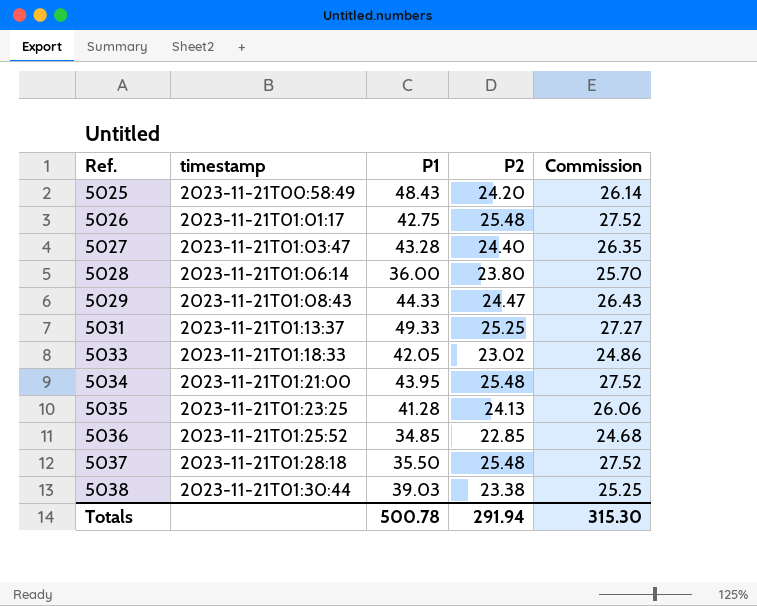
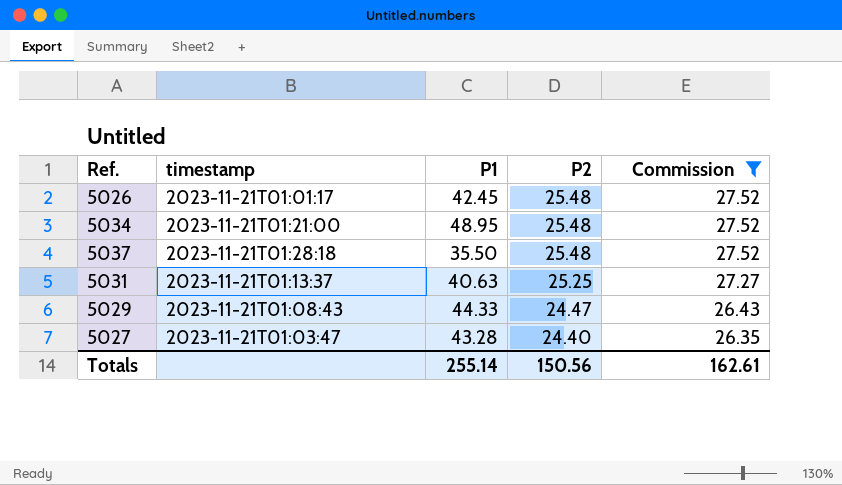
filter: none -> Commission >= 26.35
row order: Ref. ascending -> P2 descending
5026 | P1: 42.75 -> 42.45
5034 | P1: 43.95 -> 48.95
5031 | P1: 49.33 -> 40.63
Totals | P1: 500.78 -> 255.14
Totals | P2: 291.94 -> 150.56
Totals | Commission: 315.30 -> 162.61

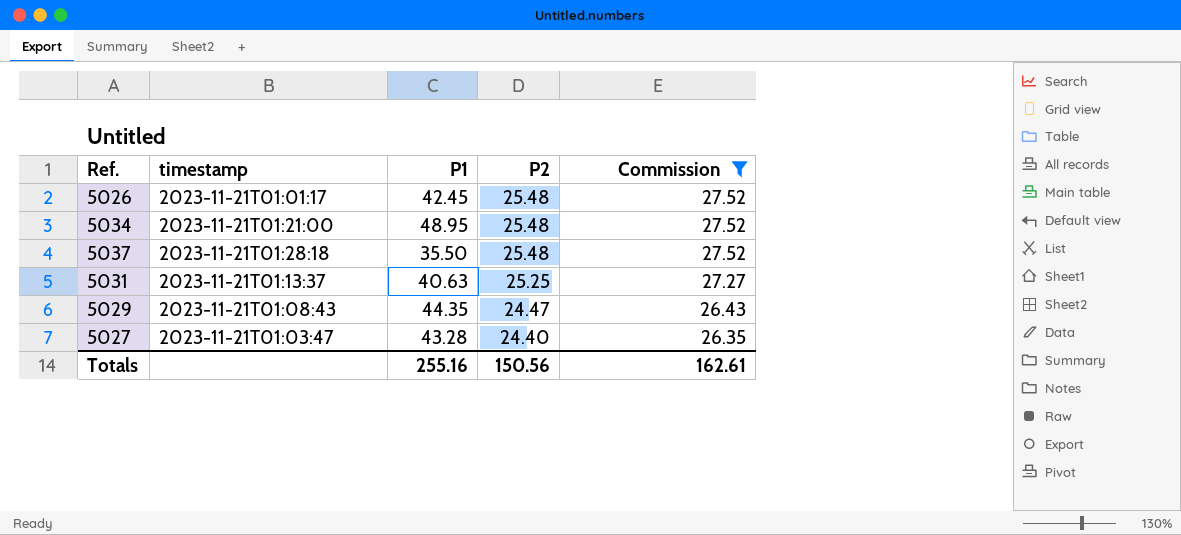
5029 | P1: 44.33 -> 44.35
Totals | P1: 255.14 -> 255.16

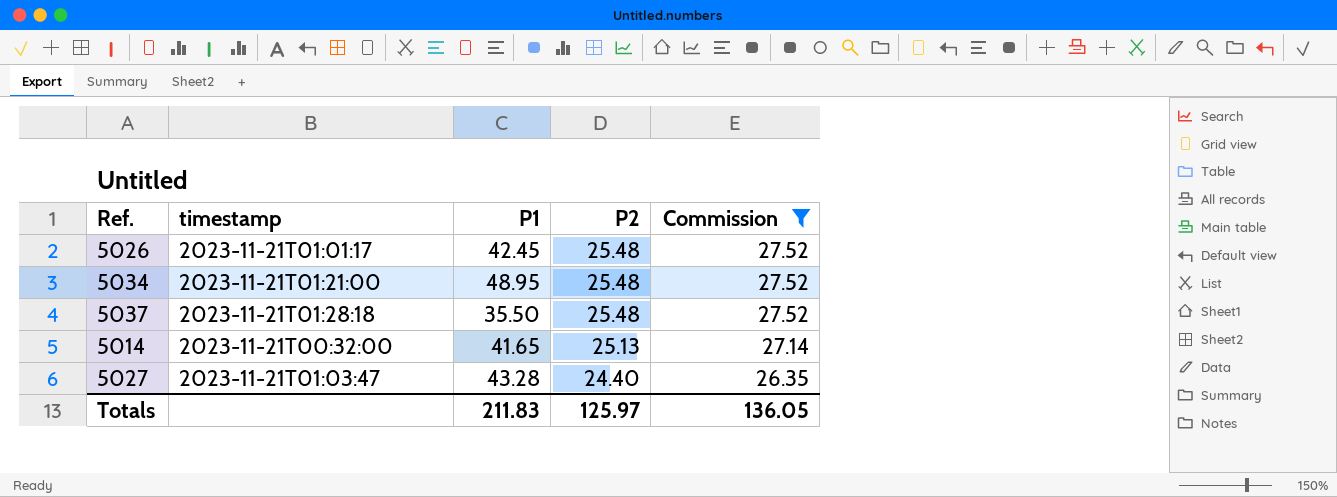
row 5031: 2023-11-21T01:13:37 | 40.63 | 25.25 | 27.27 -> none
row 5029: 2023-11-21T01:08:43 | 44.35 | 24.47 | 26.43 -> none
row 5014: none -> 2023-11-21T00:32:00 | 41.65 | 25.13 | 27.14
Totals | P1: 255.16 -> 211.83
Totals | P2: 150.56 -> 125.97
Totals | Commission: 162.61 -> 136.05

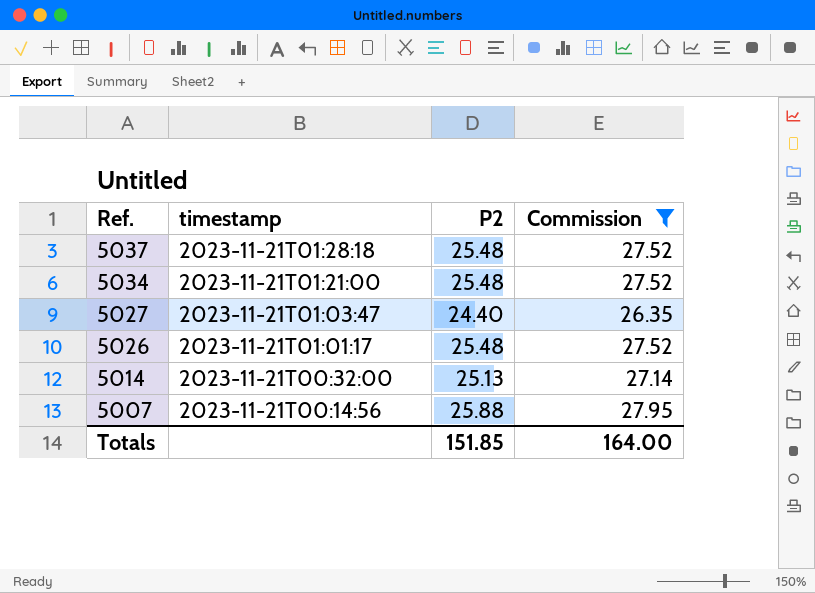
row order: P2 descending -> Ref. descending
column P1 | position: 3 -> none
row 5007: none -> 2023-11-21T00:14:56 | 25.88 | 27.95
Totals | P2: 125.97 -> 151.85
Totals | Commission: 136.05 -> 164.00

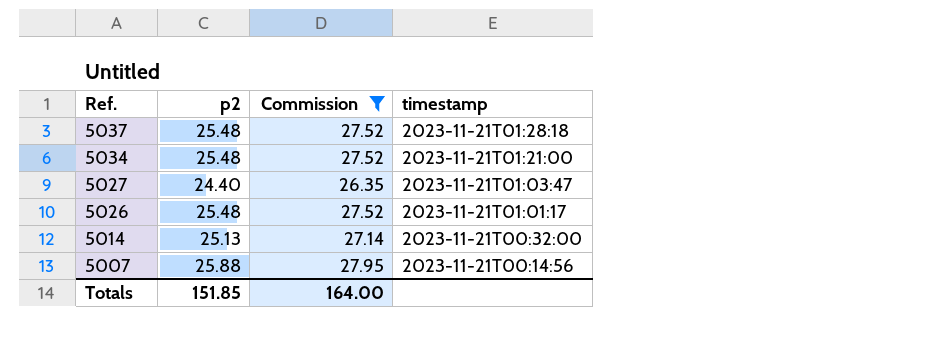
column name: P2 -> p2
column timestamp | position: 2 -> 4

